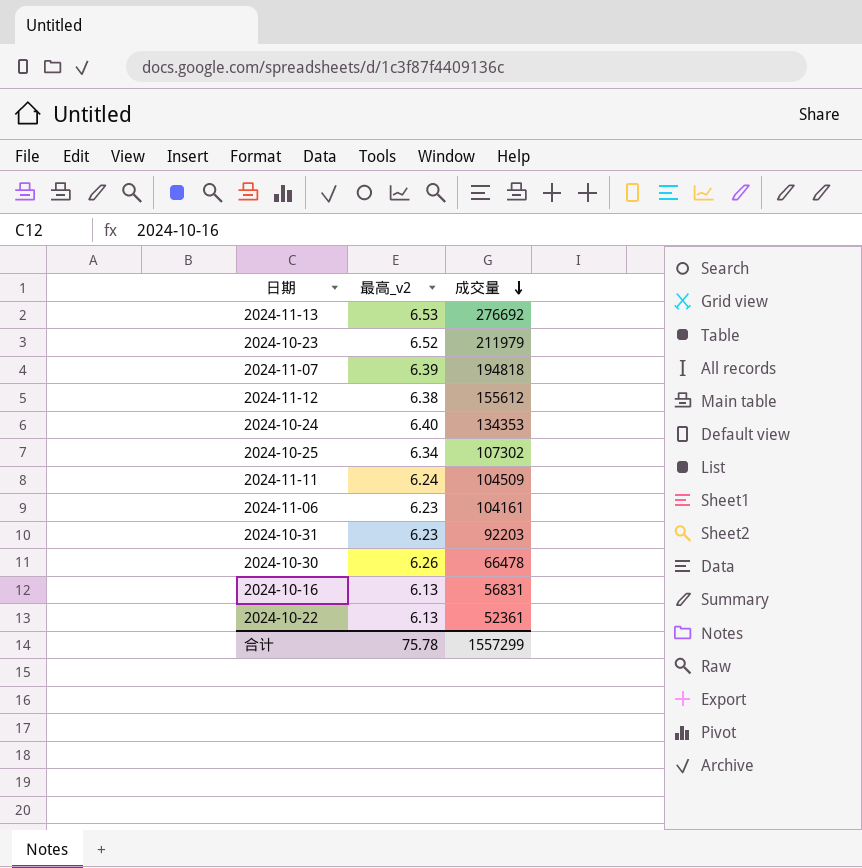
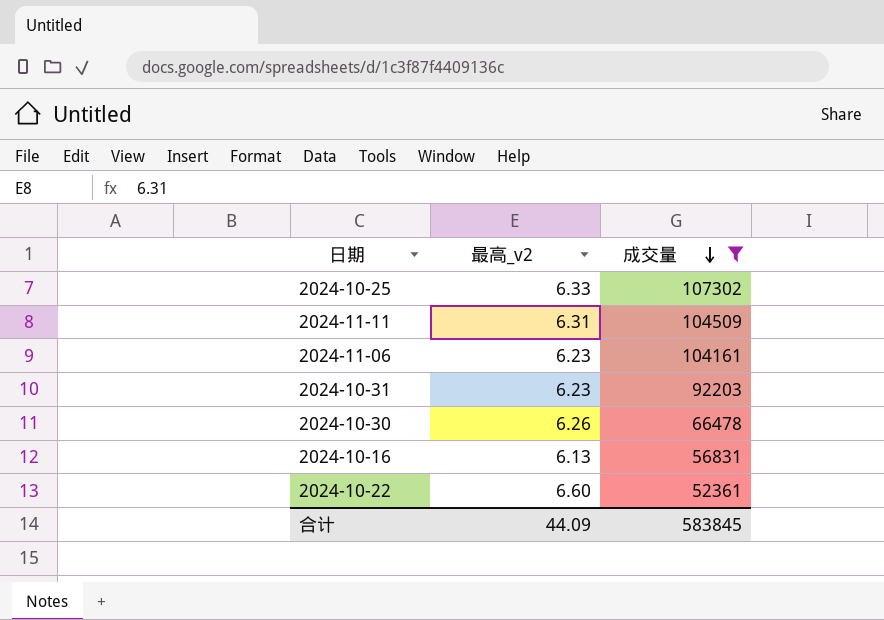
filter: none -> 成交量 <= 107302
2024-10-25 | 最高_v2: 6.34 -> 6.33
2024-11-11 | 最高_v2: 6.24 -> 6.31
2024-10-22 | 最高_v2: 6.13 -> 6.60
合计 | 最高_v2: 75.78 -> 44.09
合计 | 成交量: 1557299 -> 583845

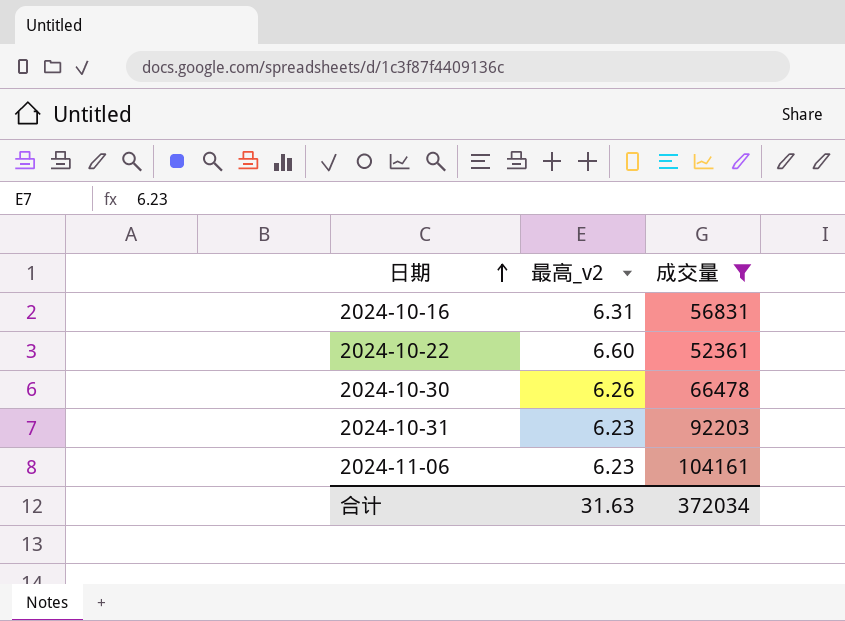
row order: 成交量 descending -> 日期 ascending
row 2024-10-25: 6.33 | 107302 -> none
row 2024-11-11: 6.31 | 104509 -> none
2024-10-16 | 最高_v2: 6.13 -> 6.31
合计 | 最高_v2: 44.09 -> 31.63
合计 | 成交量: 583845 -> 372034

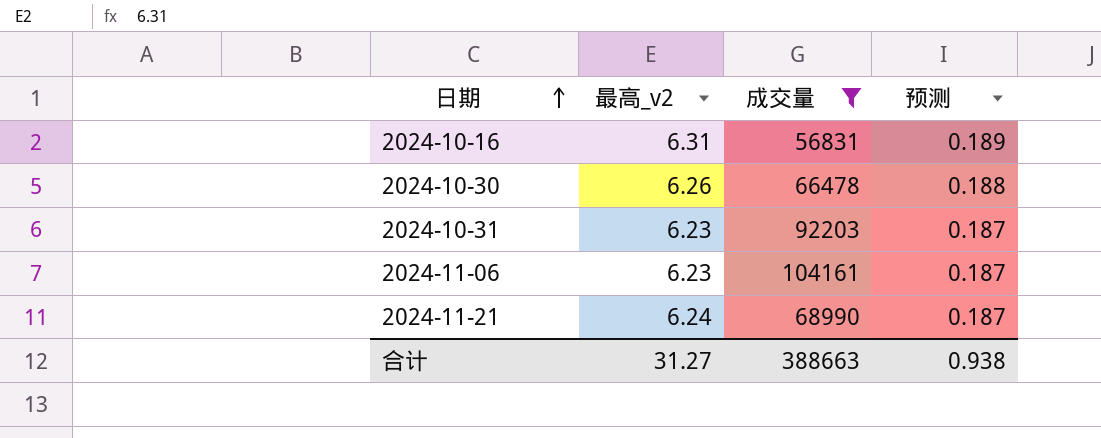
column 预测 | formula: none -> [最高_v2] * 0.03
row 2024-10-22: 6.60 | 52361 -> none
row 2024-11-21: none -> 6.24 | 68990 | 0.187
合计 | 最高_v2: 31.63 -> 31.27
合计 | 成交量: 372034 -> 388663

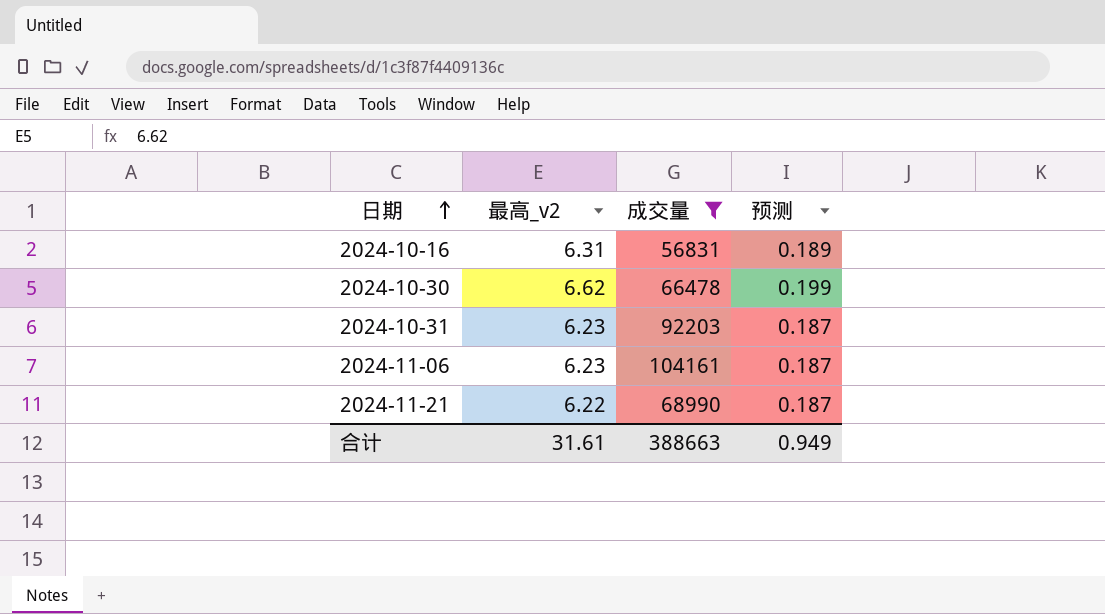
2024-10-30 | 最高_v2: 6.26 -> 6.62
2024-10-30 | 预测: 0.188 -> 0.199
2024-11-21 | 最高_v2: 6.24 -> 6.22
合计 | 最高_v2: 31.27 -> 31.61
合计 | 预测: 0.938 -> 0.949

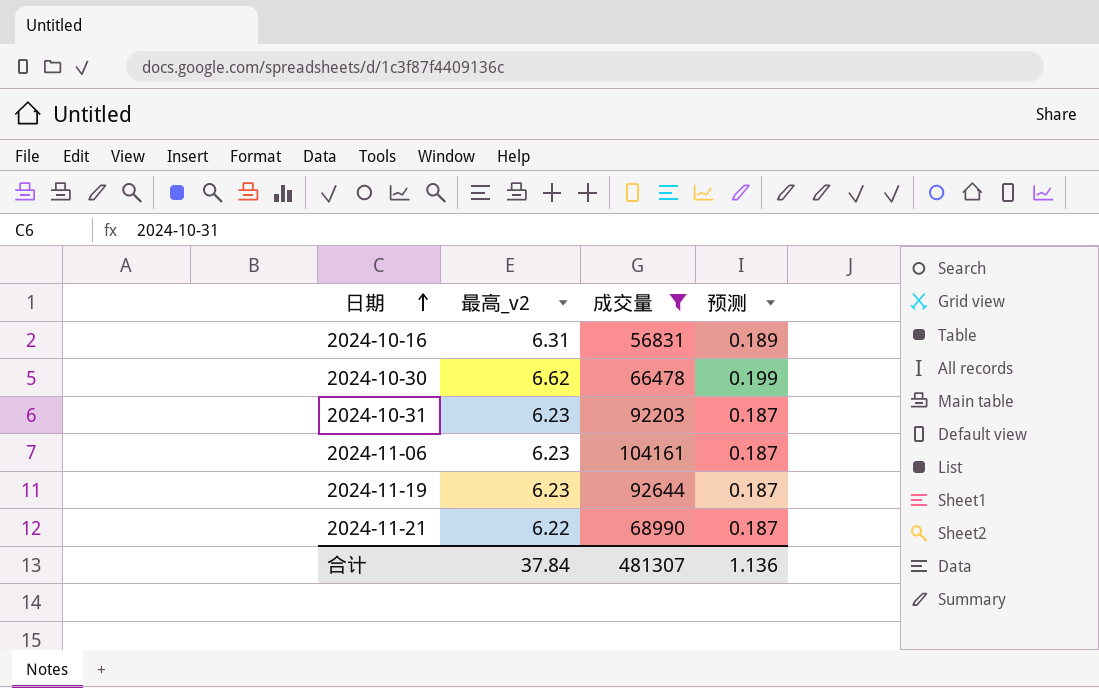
row 2024-11-19: none -> 6.23 | 92644 | 0.187
合计 | 最高_v2: 31.61 -> 37.84
合计 | 成交量: 388663 -> 481307
合计 | 预测: 0.949 -> 1.136

